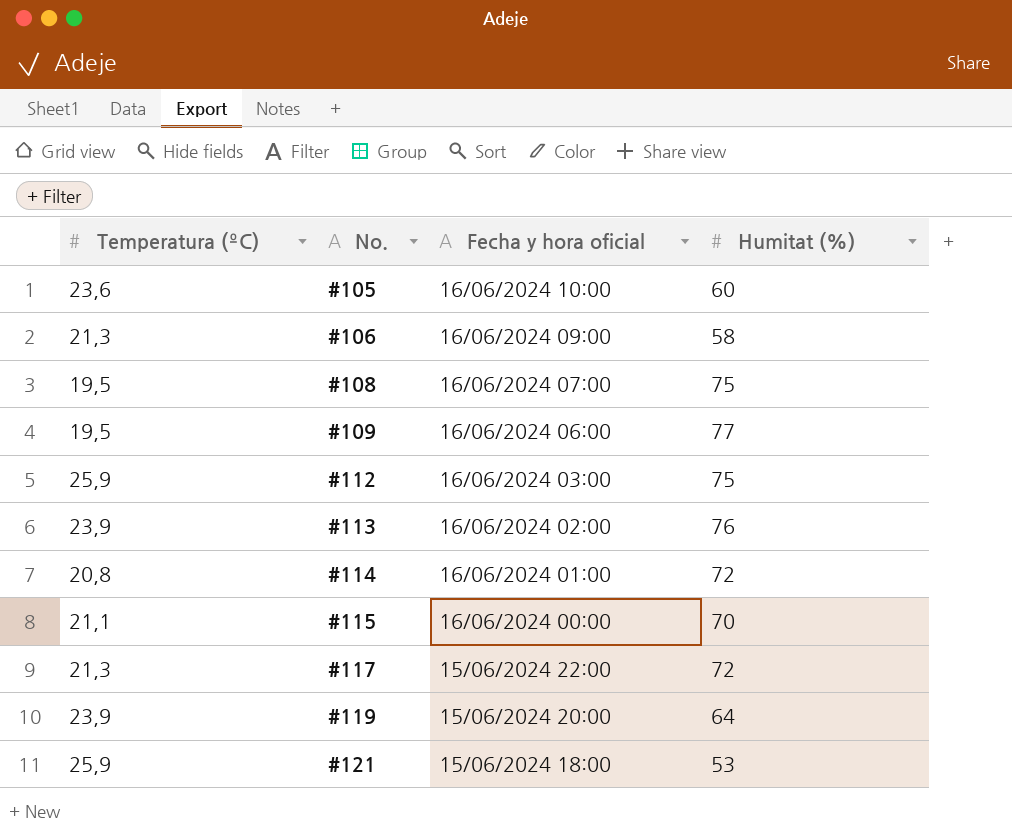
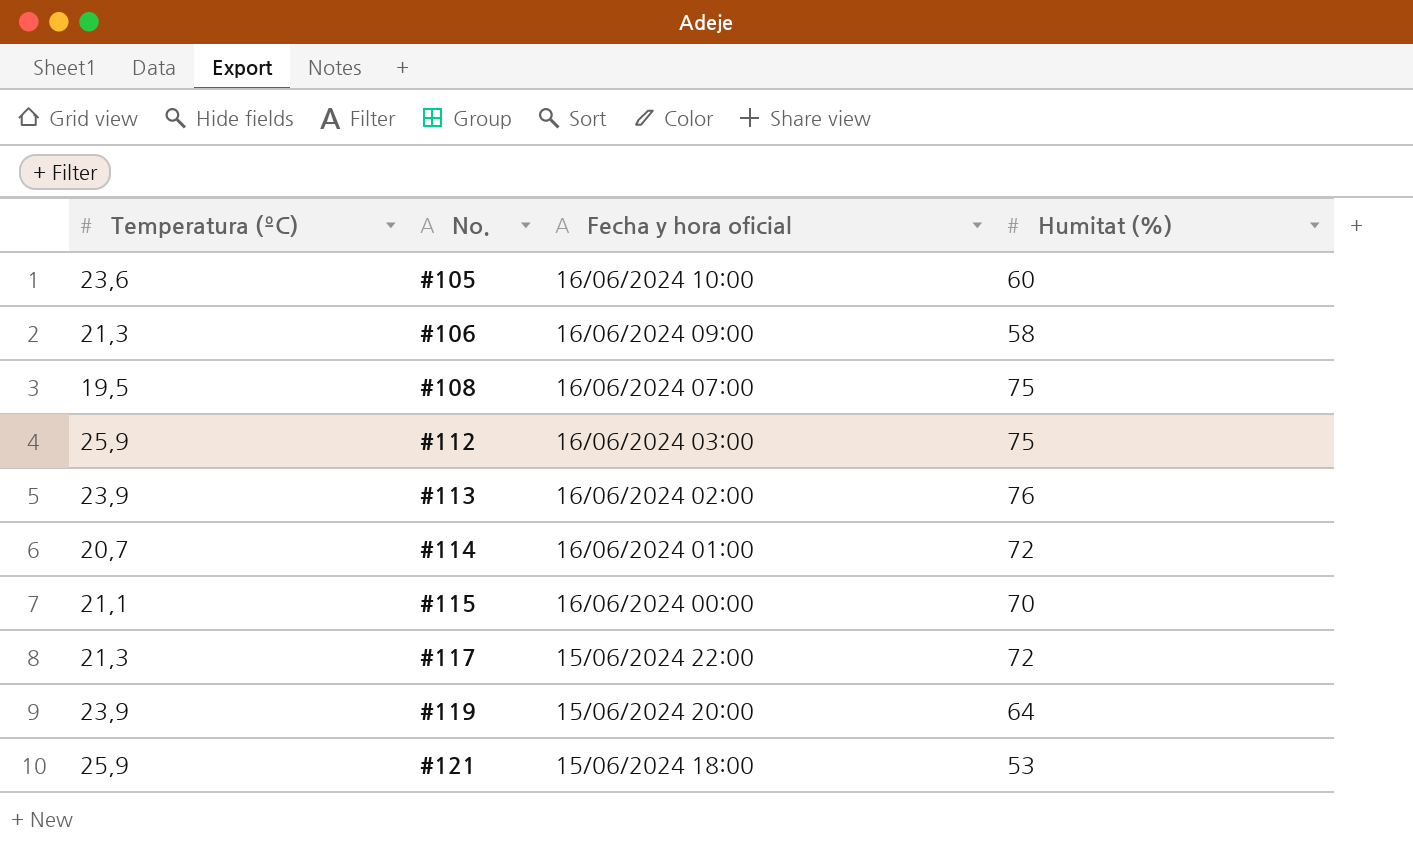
row #109: 19,5 | 16/06/2024 06:00 | 77 -> none
#114 | Temperatura (ºC): 20,8 -> 20,7

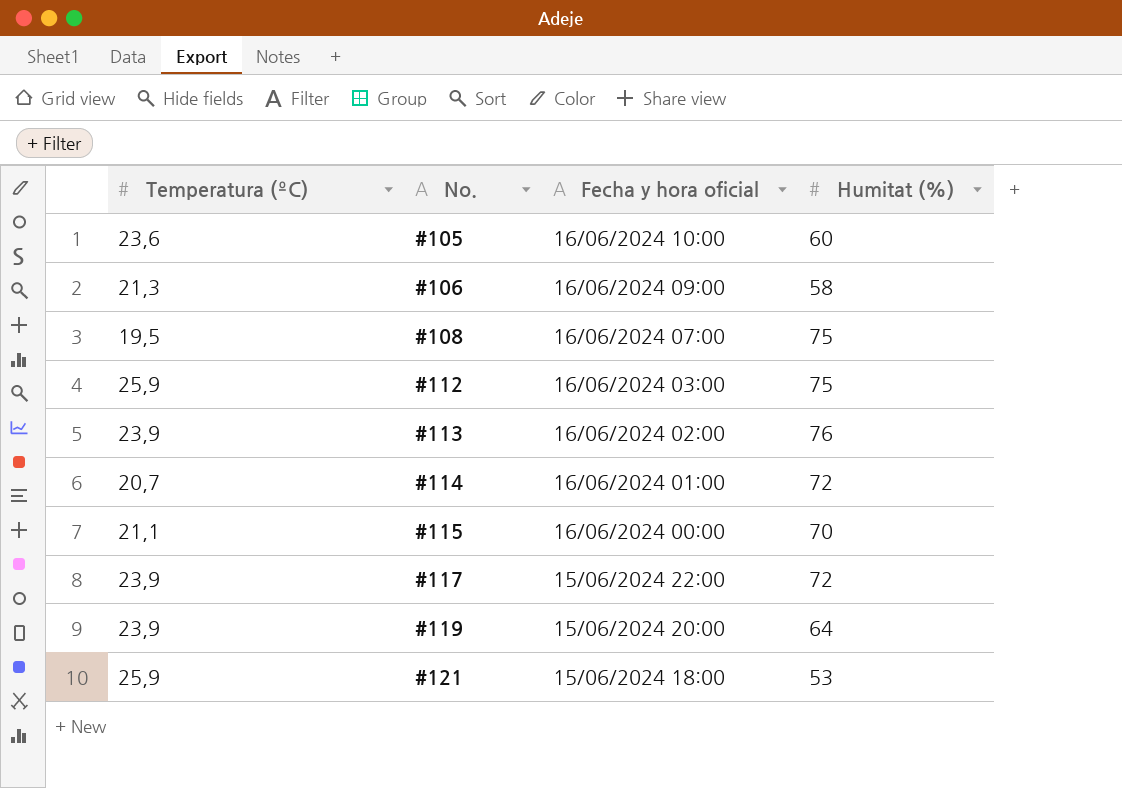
#117 | Temperatura (ºC): 21,3 -> 23,9

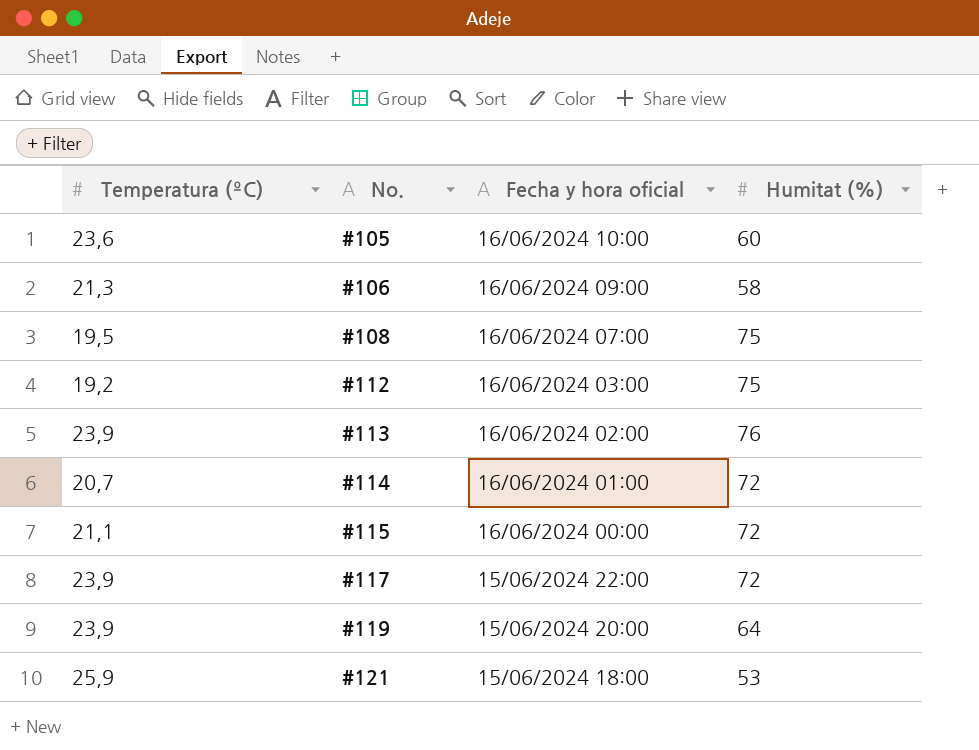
#112 | Temperatura (ºC): 25,9 -> 19,2
#115 | Humitat (%): 70 -> 72

